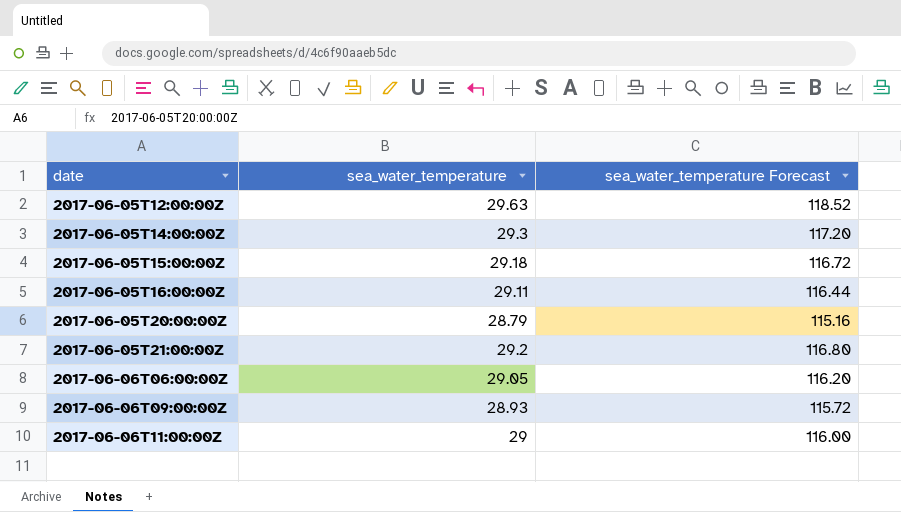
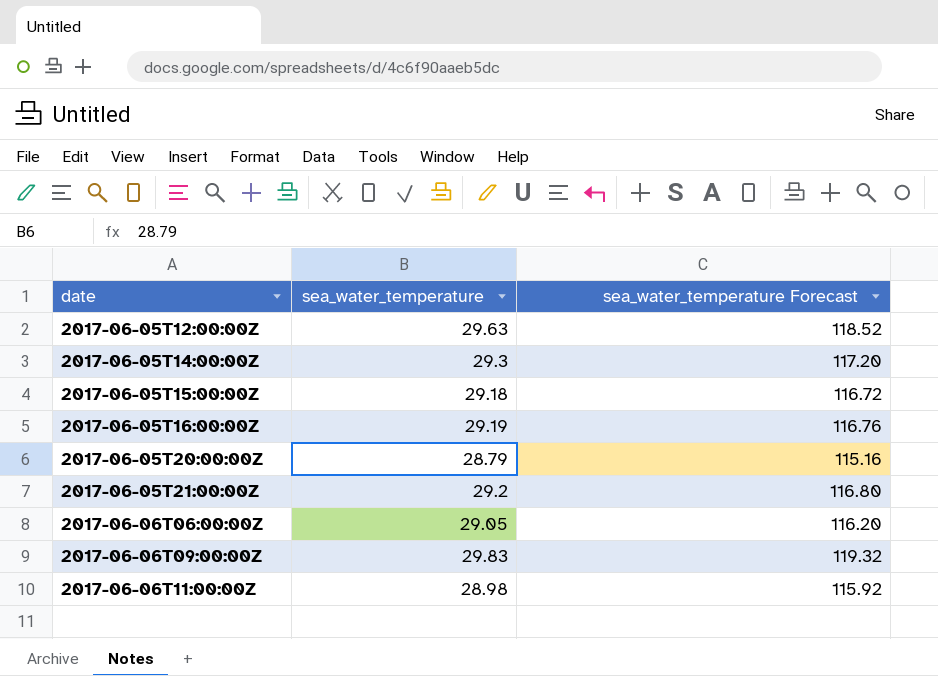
2017-06-05T16:00:00Z | sea_water_temperature: 29.11 -> 29.19
2017-06-05T16:00:00Z | sea_water_temperature Forecast: 116.44 -> 116.76
2017-06-06T09:00:00Z | sea_water_temperature: 28.93 -> 29.83
2017-06-06T09:00:00Z | sea_water_temperature Forecast: 115.72 -> 119.32
2017-06-06T11:00:00Z | sea_water_temperature: 29 -> 28.98
2017-06-06T11:00:00Z | sea_water_temperature Forecast: 116.00 -> 115.92

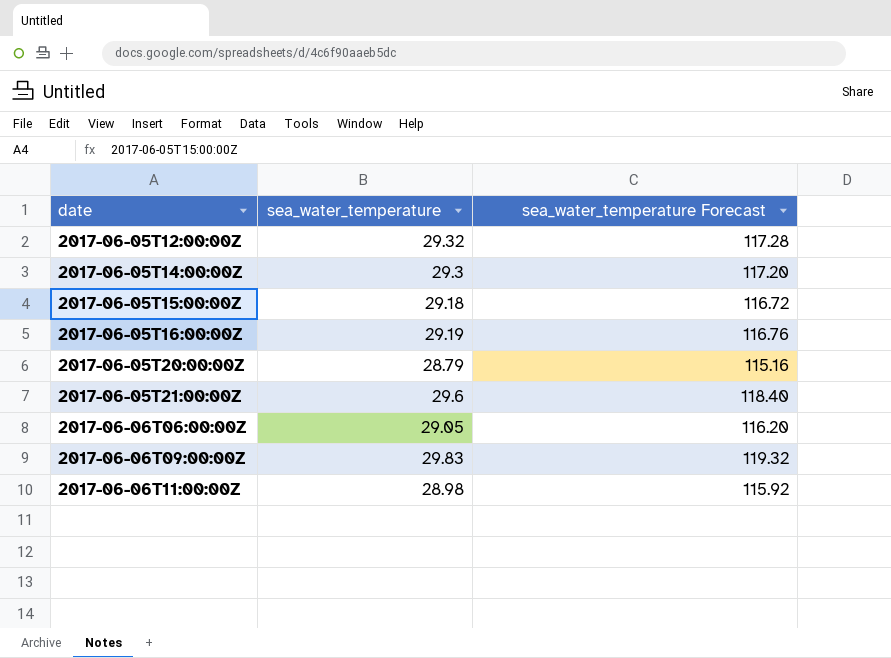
2017-06-05T12:00:00Z | sea_water_temperature: 29.63 -> 29.32
2017-06-05T12:00:00Z | sea_water_temperature Forecast: 118.52 -> 117.28
2017-06-05T21:00:00Z | sea_water_temperature: 29.2 -> 29.6
2017-06-05T21:00:00Z | sea_water_temperature Forecast: 116.80 -> 118.40

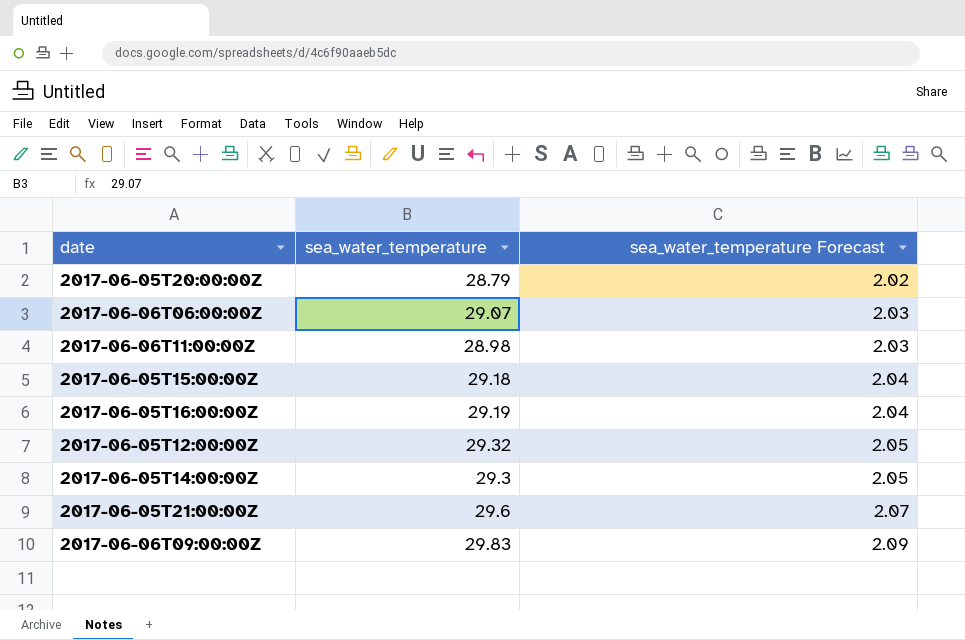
row order: date ascending -> sea_water_temperature Forecast ascending
column sea_water_temperature Forecast | formula: [sea_water_temperature] * 4 -> [sea_water_temperature] * 0.07
2017-06-06T06:00:00Z | sea_water_temperature: 29.05 -> 29.07

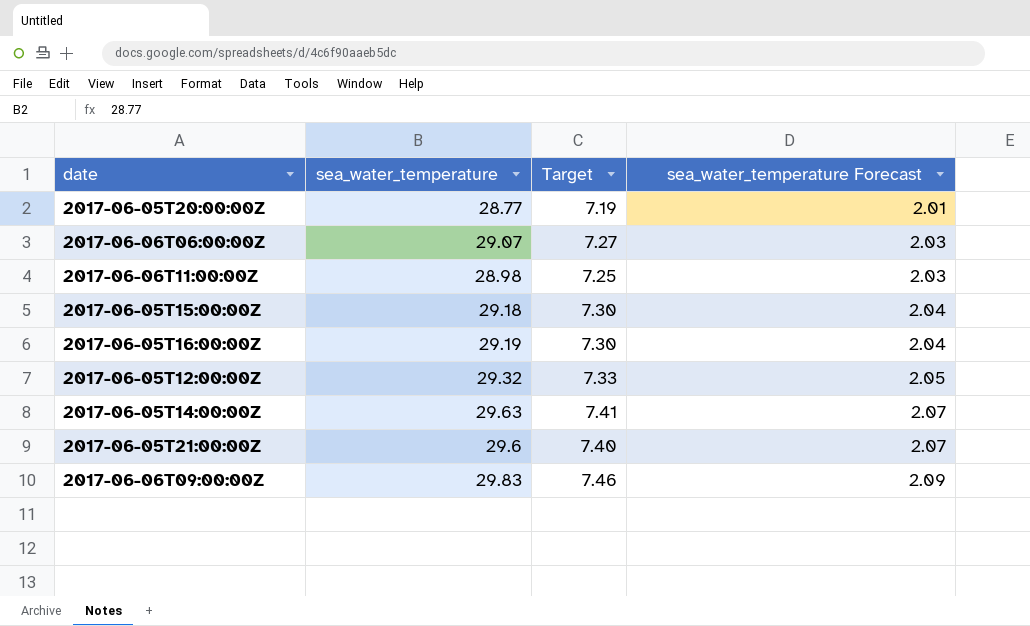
column Target | formula: none -> [sea_water_temperature] * 0.25
2017-06-05T20:00:00Z | sea_water_temperature: 28.79 -> 28.77
2017-06-05T20:00:00Z | sea_water_temperature Forecast: 2.02 -> 2.01
2017-06-05T14:00:00Z | sea_water_temperature: 29.3 -> 29.63
2017-06-05T14:00:00Z | sea_water_temperature Forecast: 2.05 -> 2.07

